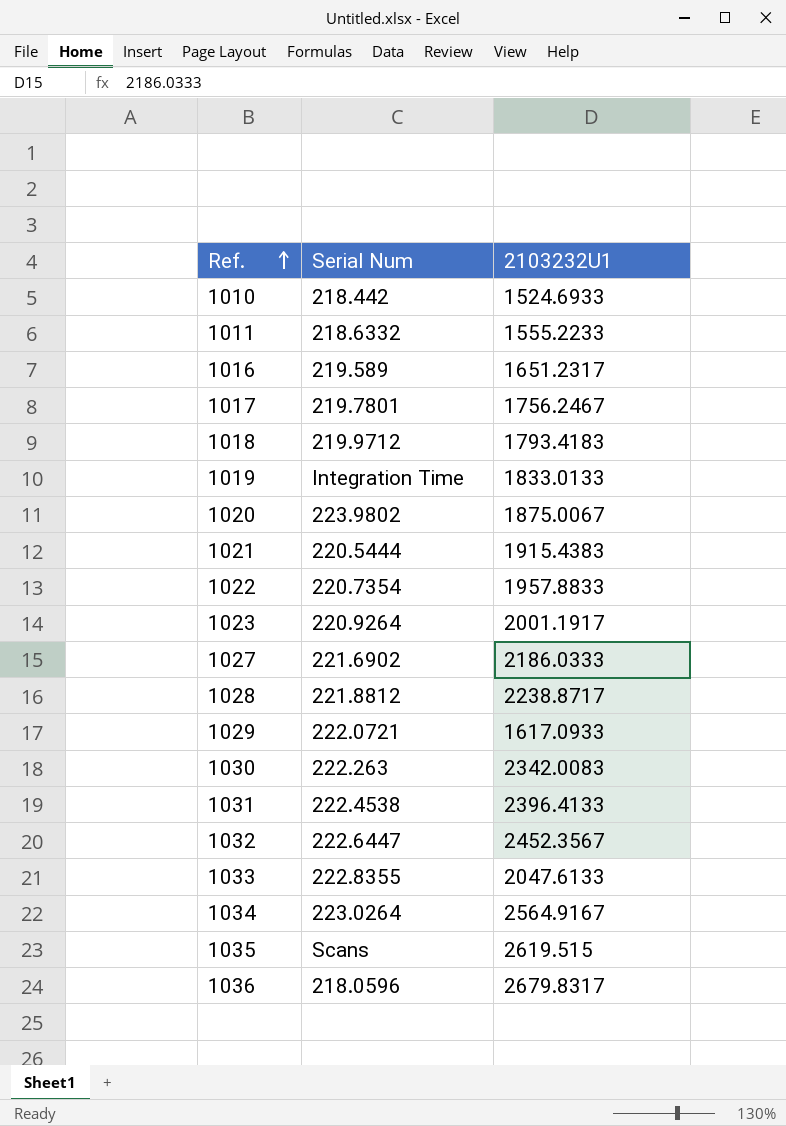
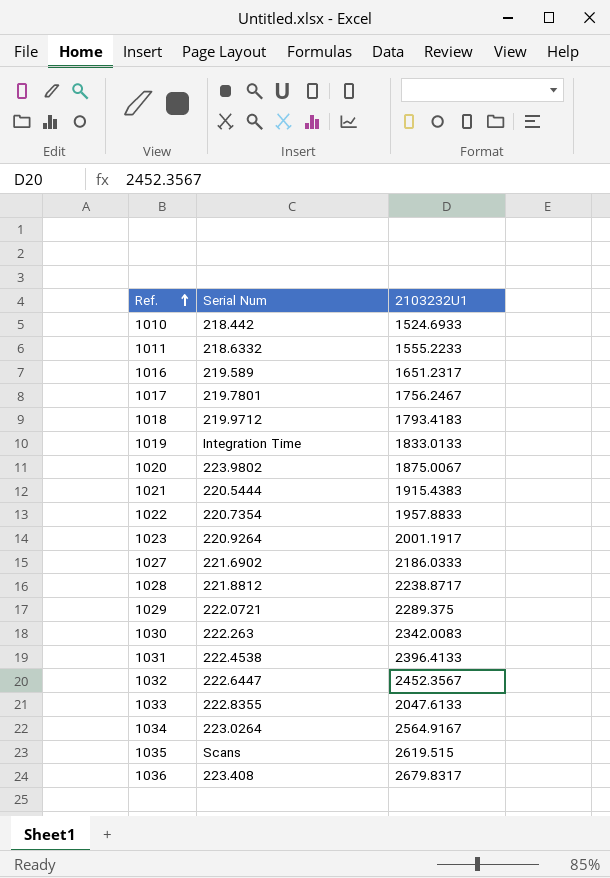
1029 | 2103232U1: 1617.0933 -> 2289.375
1036 | Serial Num: 218.0596 -> 223.408

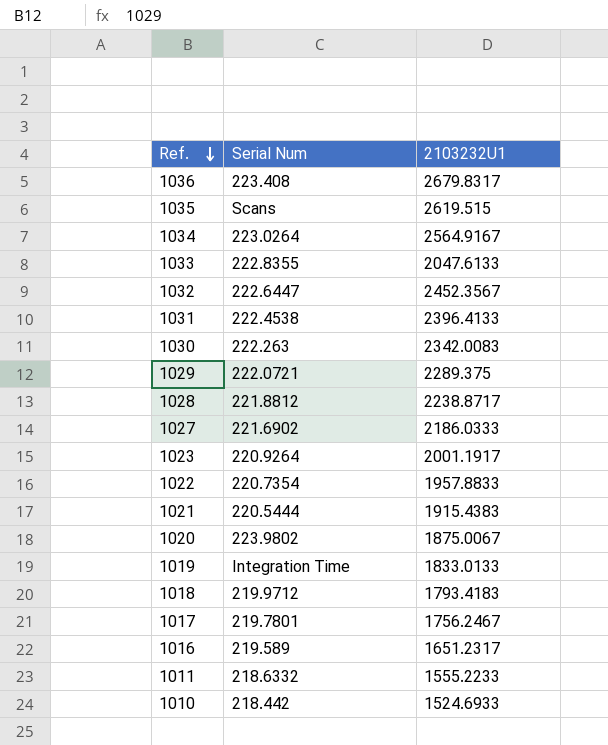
row order: Ref. ascending -> Ref. descending

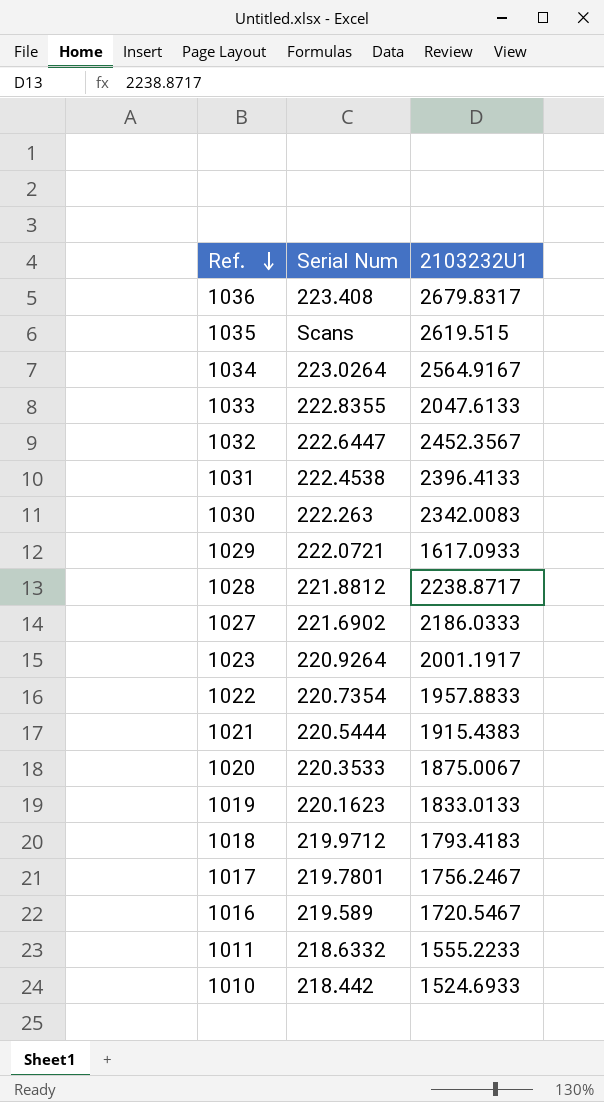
1029 | 2103232U1: 2289.375 -> 1617.0933
1020 | Serial Num: 223.9802 -> 220.3533
1019 | Serial Num: Integration Time -> 220.1623
1016 | 2103232U1: 1651.2317 -> 1720.5467

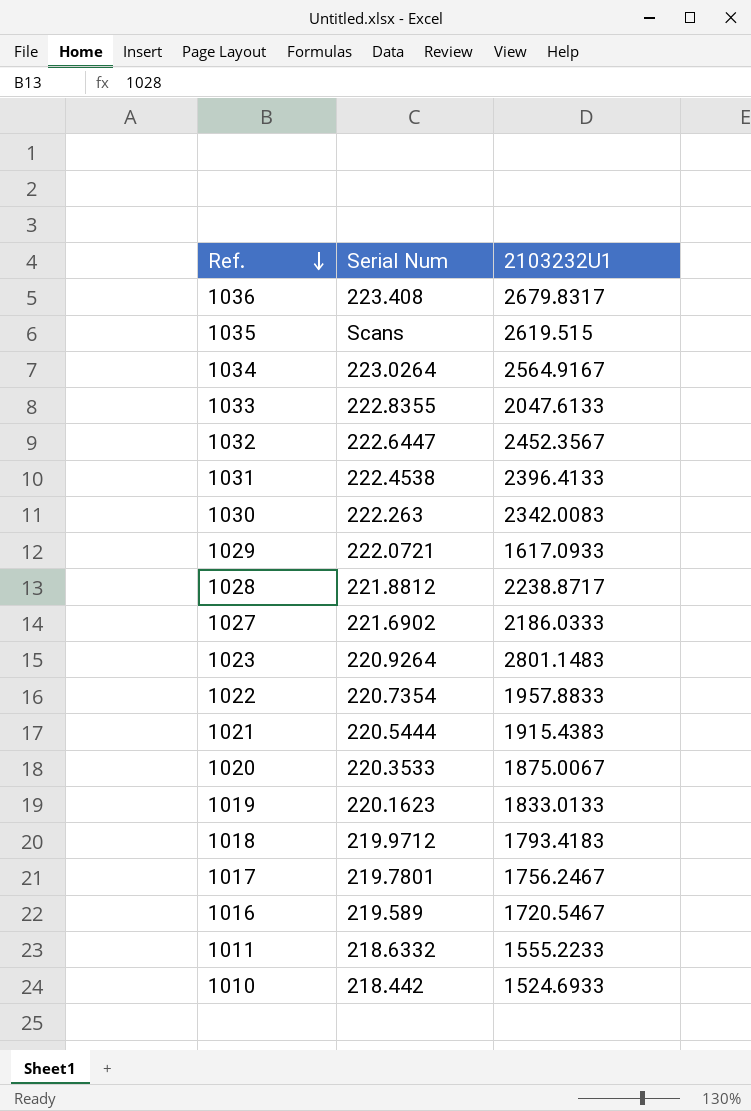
1023 | 2103232U1: 2001.1917 -> 2801.1483

